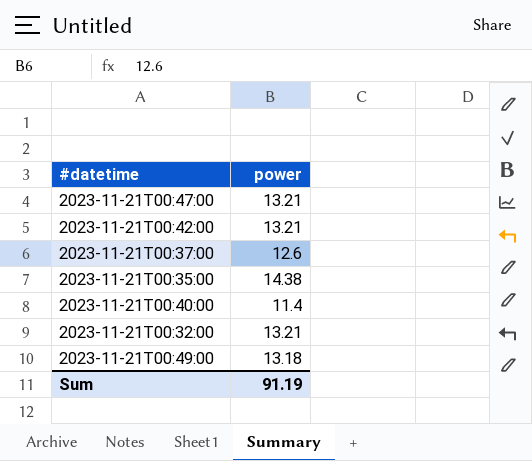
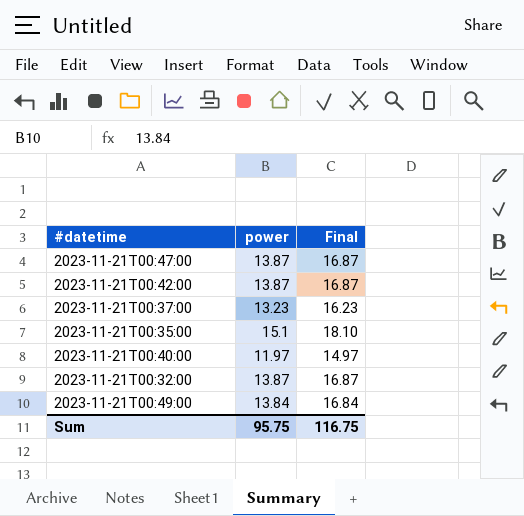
column Final | formula: none -> [power] + 3
2023-11-21T00:47:00 | power: 13.21 -> 13.87
2023-11-21T00:42:00 | power: 13.21 -> 13.87
2023-11-21T00:37:00 | power: 12.6 -> 13.23
2023-11-21T00:35:00 | power: 14.38 -> 15.1
2023-11-21T00:40:00 | power: 11.4 -> 11.97
2023-11-21T00:32:00 | power: 13.21 -> 13.87
2023-11-21T00:49:00 | power: 13.18 -> 13.84
Sum | power: 91.19 -> 95.75

